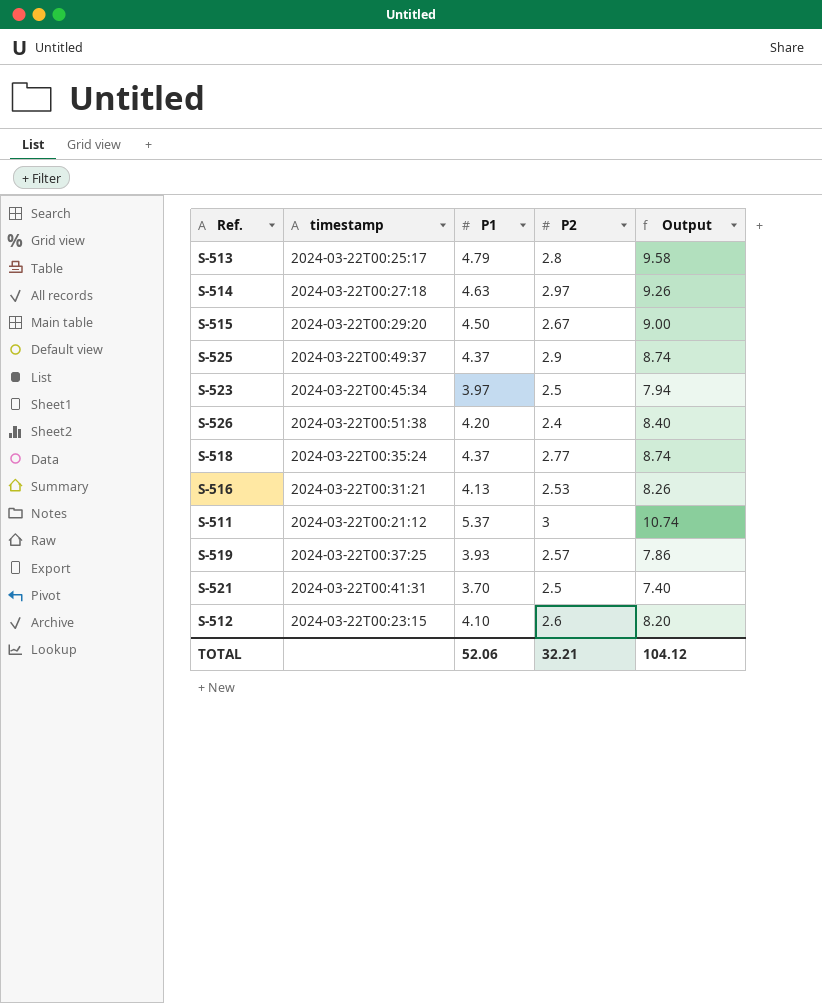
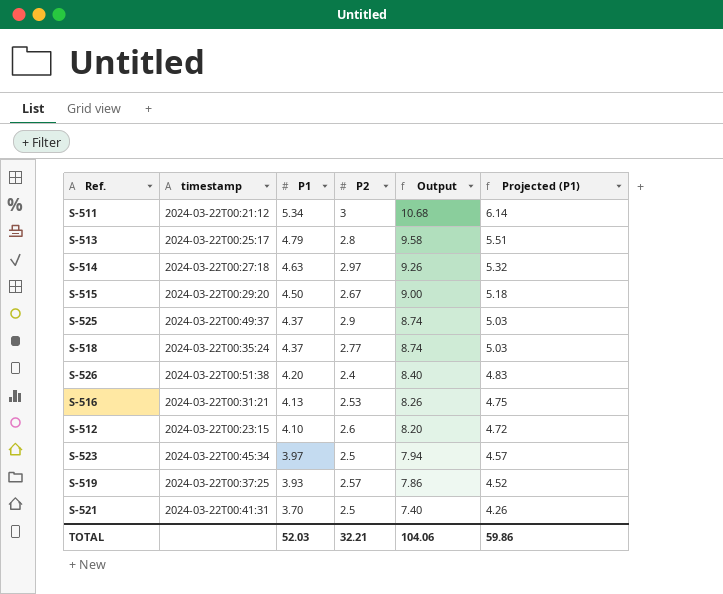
row order: none -> P1 descending
column Projected (P1) | formula: none -> [P1] * 1.15
S-511 | P1: 5.37 -> 5.34
S-511 | Output: 10.74 -> 10.68
TOTAL | P1: 52.06 -> 52.03
TOTAL | Output: 104.12 -> 104.06

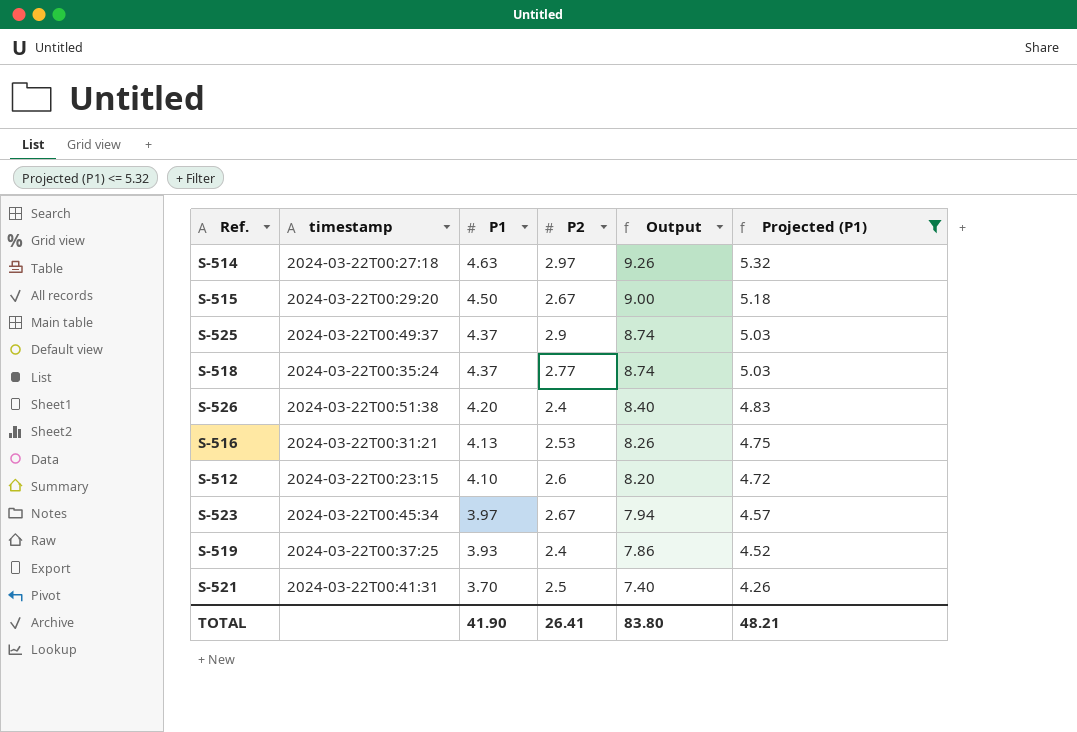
filter: none -> Projected (P1) <= 5.32
S-523 | P2: 2.5 -> 2.67
S-519 | P2: 2.57 -> 2.4
TOTAL | P1: 52.03 -> 41.90
TOTAL | P2: 32.21 -> 26.41
TOTAL | Output: 104.06 -> 83.80
TOTAL | Projected (P1): 59.86 -> 48.21

